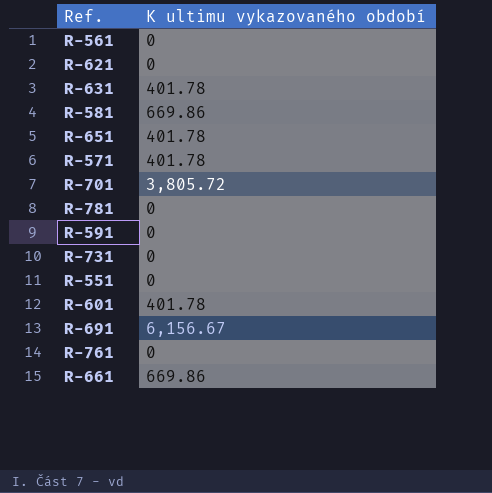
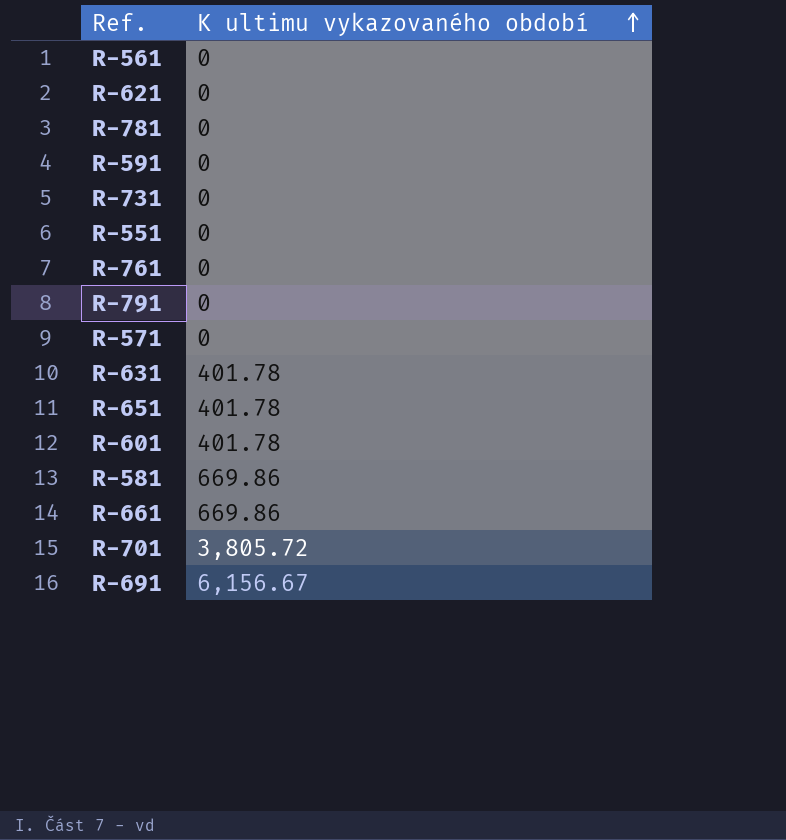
row order: none -> K ultimu vykazovaného období ascending
row R-791: none -> 0
R-571 | K ultimu vykazovaného období: 401.78 -> 0

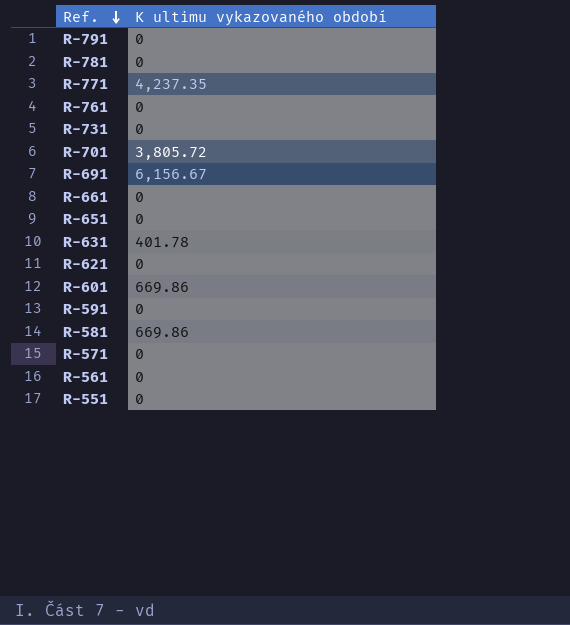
row order: K ultimu vykazovaného období ascending -> Ref. descending
row R-771: none -> 4,237.35
R-661 | K ultimu vykazovaného období: 669.86 -> 0
R-651 | K ultimu vykazovaného období: 401.78 -> 0
R-601 | K ultimu vykazovaného období: 401.78 -> 669.86

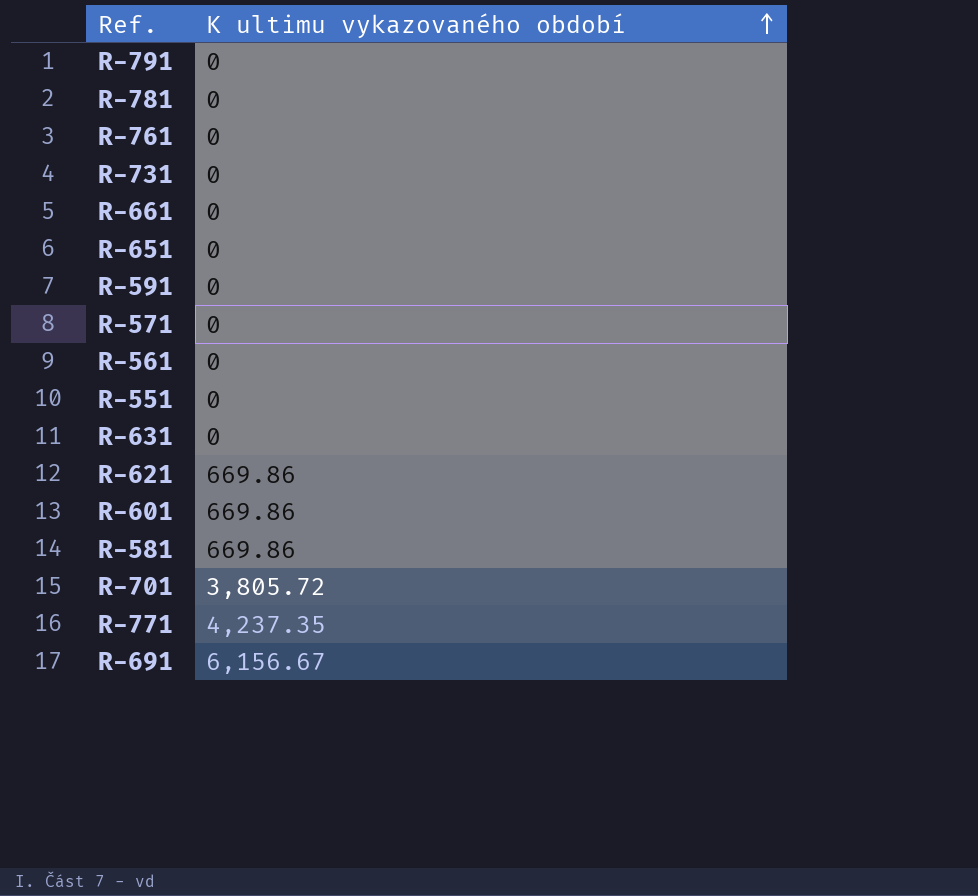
row order: Ref. descending -> K ultimu vykazovaného období ascending
R-631 | K ultimu vykazovaného období: 401.78 -> 0
R-621 | K ultimu vykazovaného období: 0 -> 669.86

